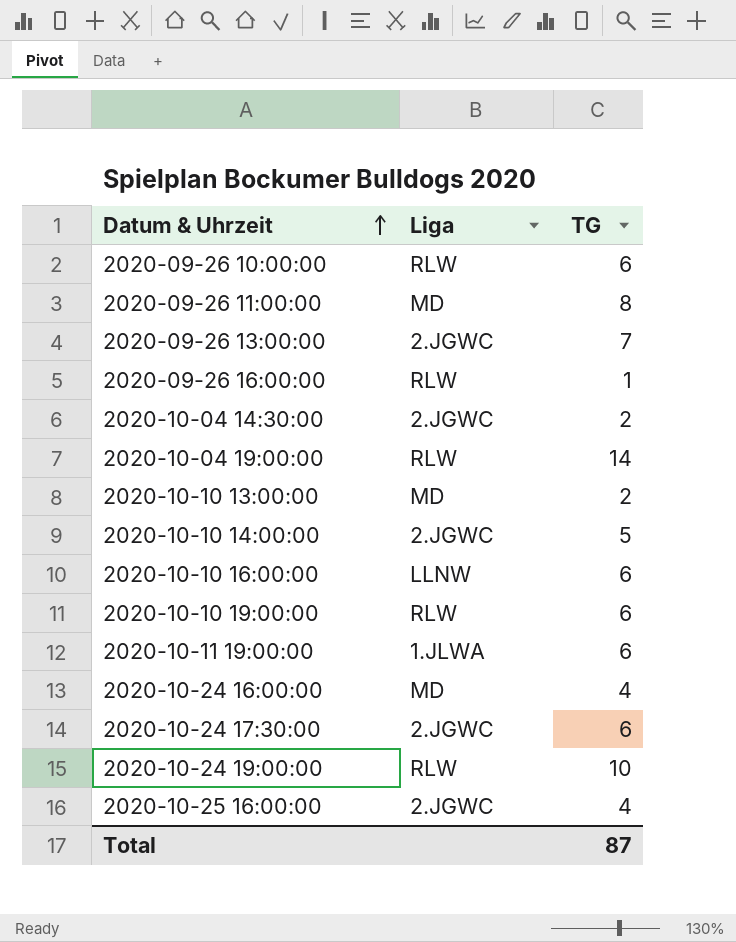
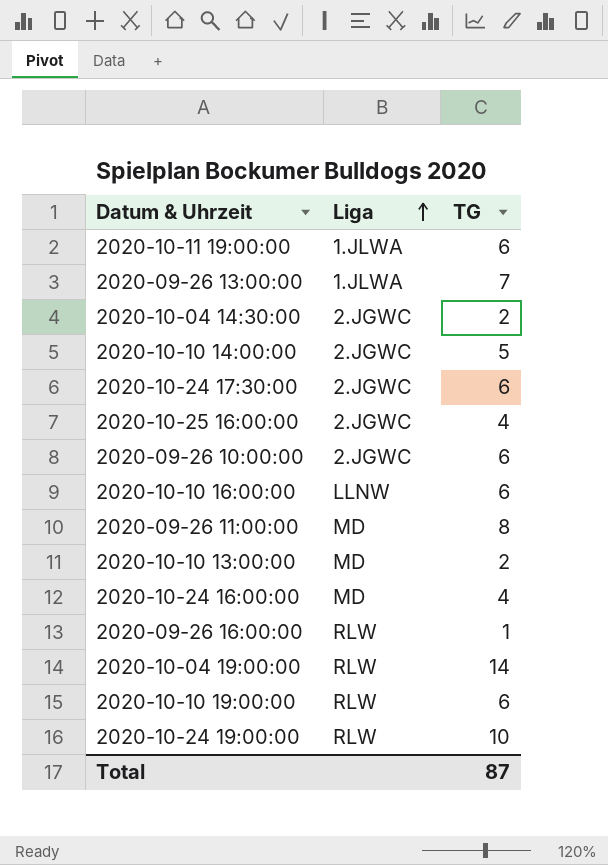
row order: Datum & Uhrzeit ascending -> Liga ascending
2020-09-26 13:00:00 | Liga: 2.JGWC -> 1.JLWA
2020-09-26 10:00:00 | Liga: RLW -> 2.JGWC

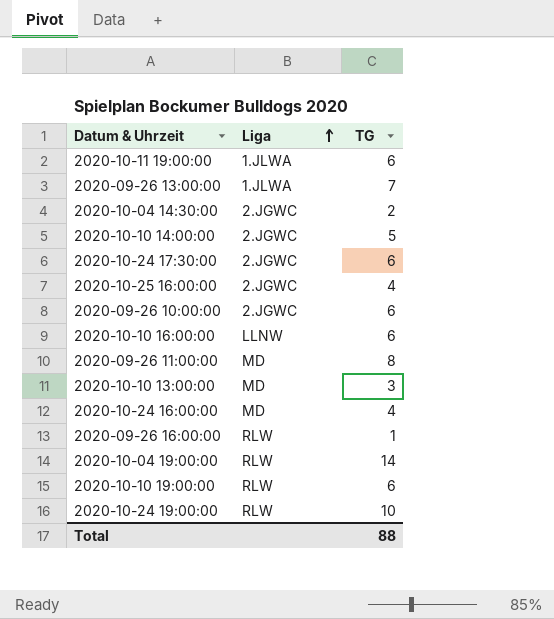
2020-10-10 13:00:00 | TG: 2 -> 3
Total | TG: 87 -> 88

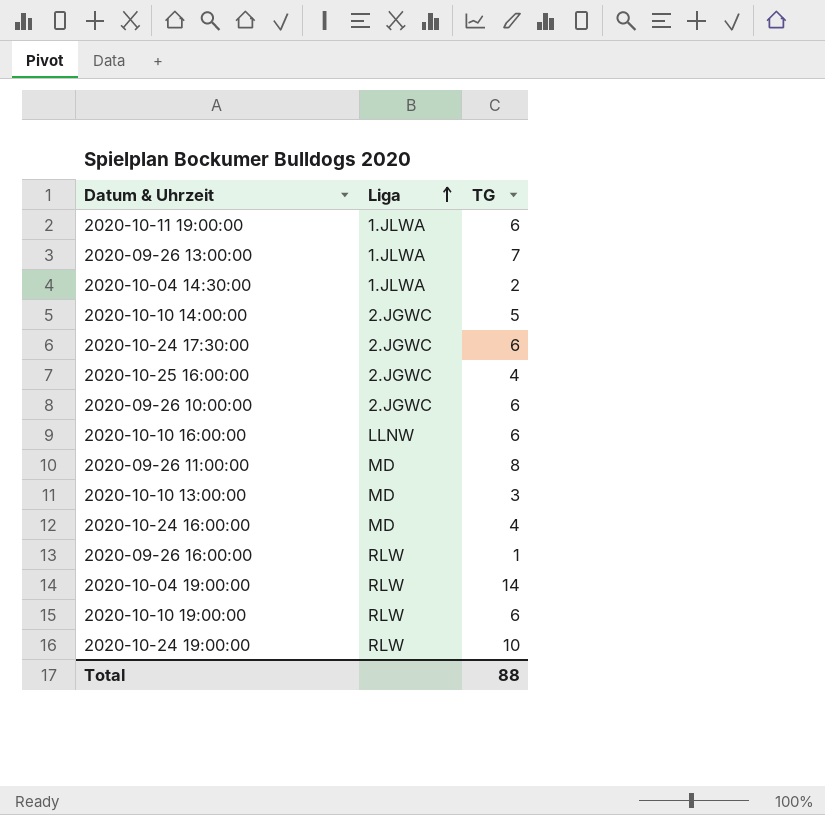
2020-10-04 14:30:00 | Liga: 2.JGWC -> 1.JLWA

